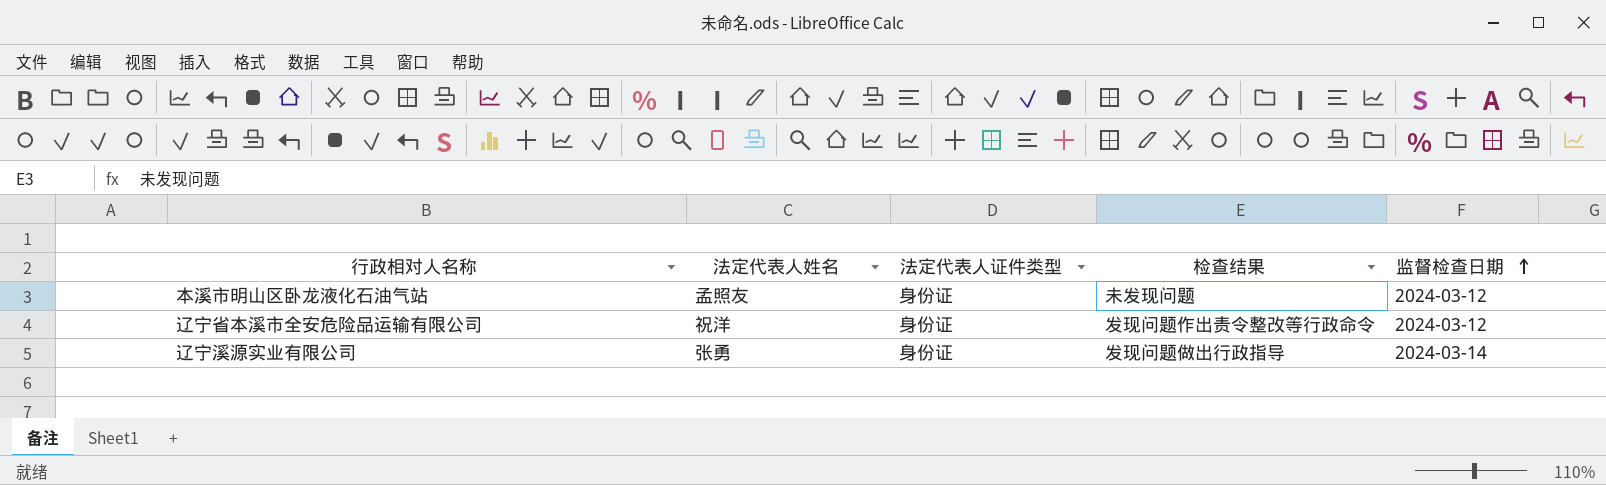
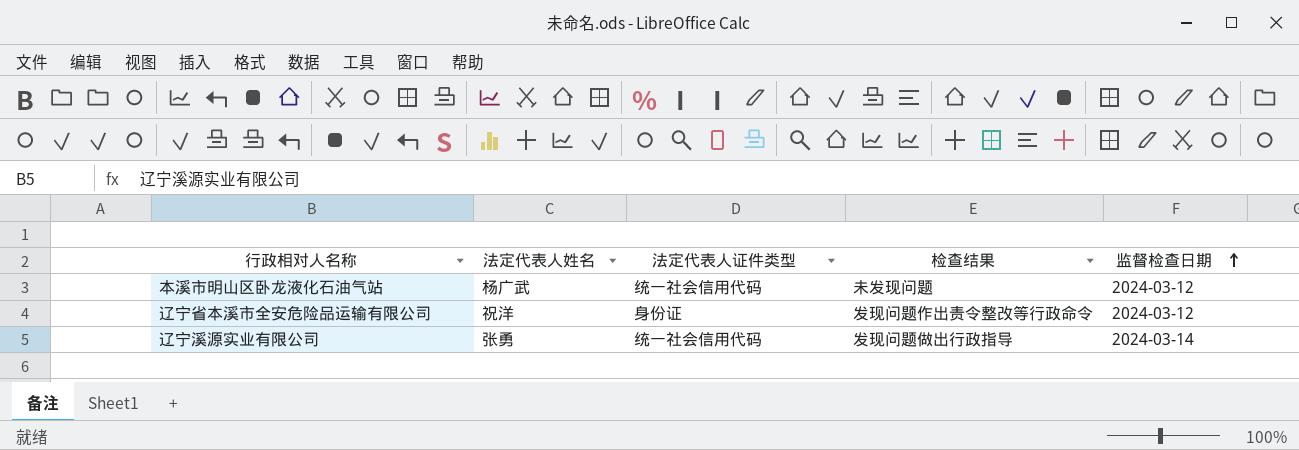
本溪市明山区卧龙液化石油气站 | 法定代表人姓名: 孟照友 -> 杨广武
本溪市明山区卧龙液化石油气站 | 法定代表人证件类型: 身份证 -> 统一社会信用代码
辽宁溪源实业有限公司 | 法定代表人证件类型: 身份证 -> 统一社会信用代码

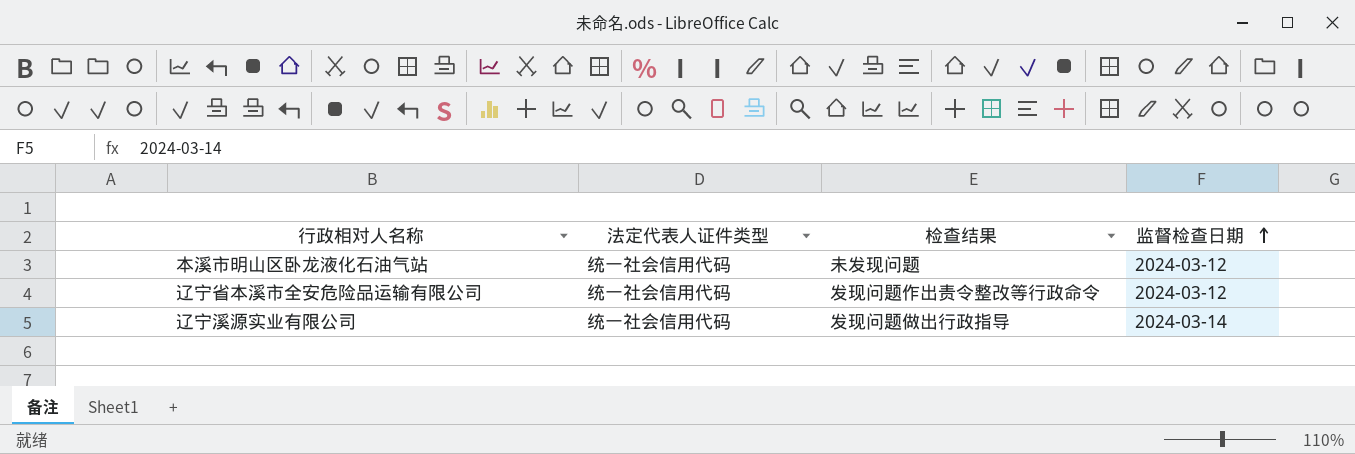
column 法定代表人姓名 | position: 2 -> none
辽宁省本溪市全安危险品运输有限公司 | 法定代表人证件类型: 身份证 -> 统一社会信用代码

